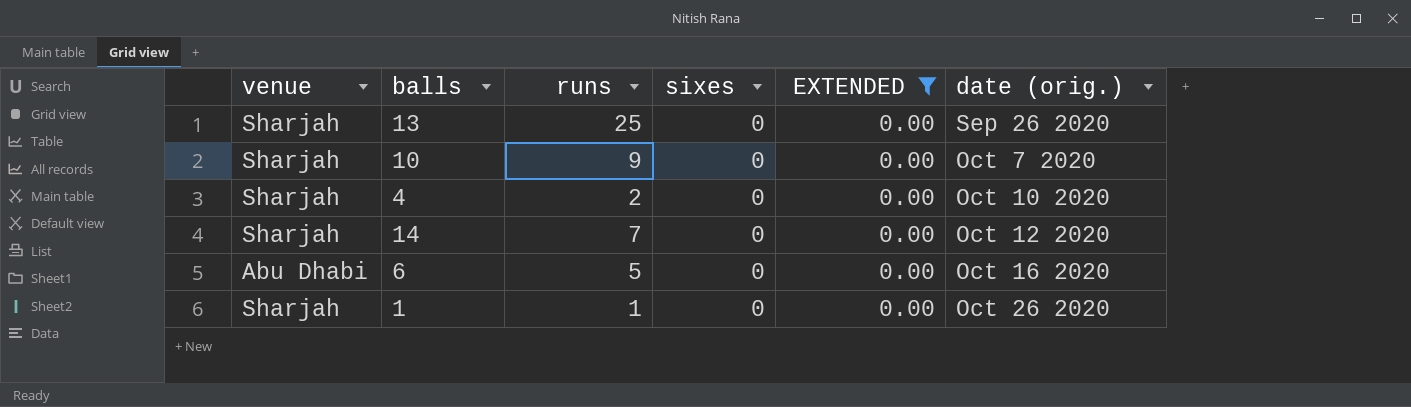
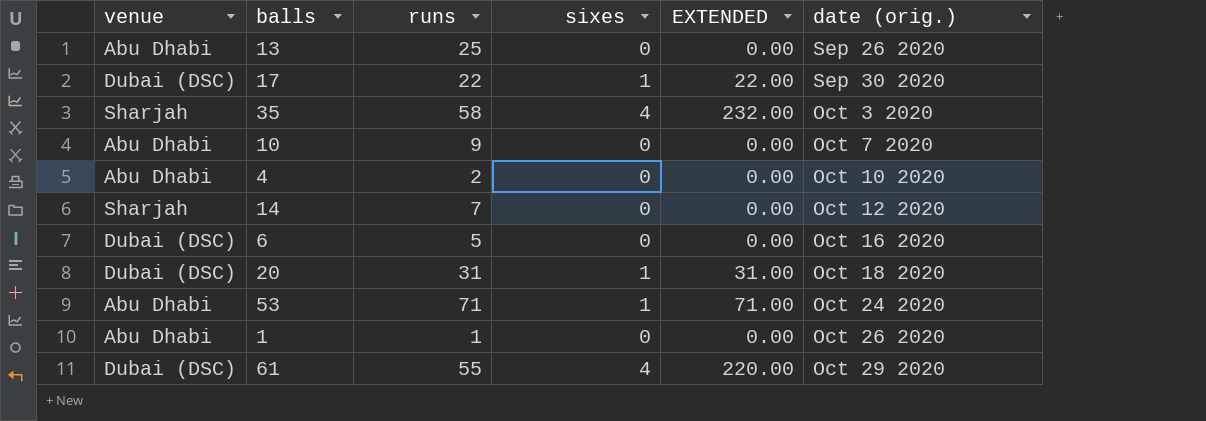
filter: EXTENDED = 0.00 -> none
13 | venue: Sharjah -> Abu Dhabi
10 | venue: Sharjah -> Abu Dhabi
4 | venue: Sharjah -> Abu Dhabi
6 | venue: Abu Dhabi -> Dubai (DSC)
1 | venue: Sharjah -> Abu Dhabi

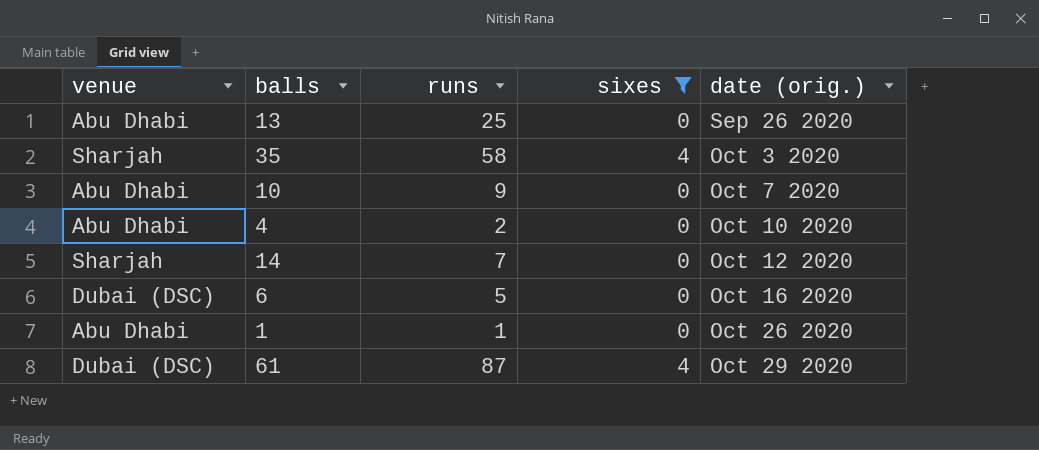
filter: none -> sixes != 1
column EXTENDED | formula: [runs] * [sixes] -> none
61 | runs: 55 -> 87

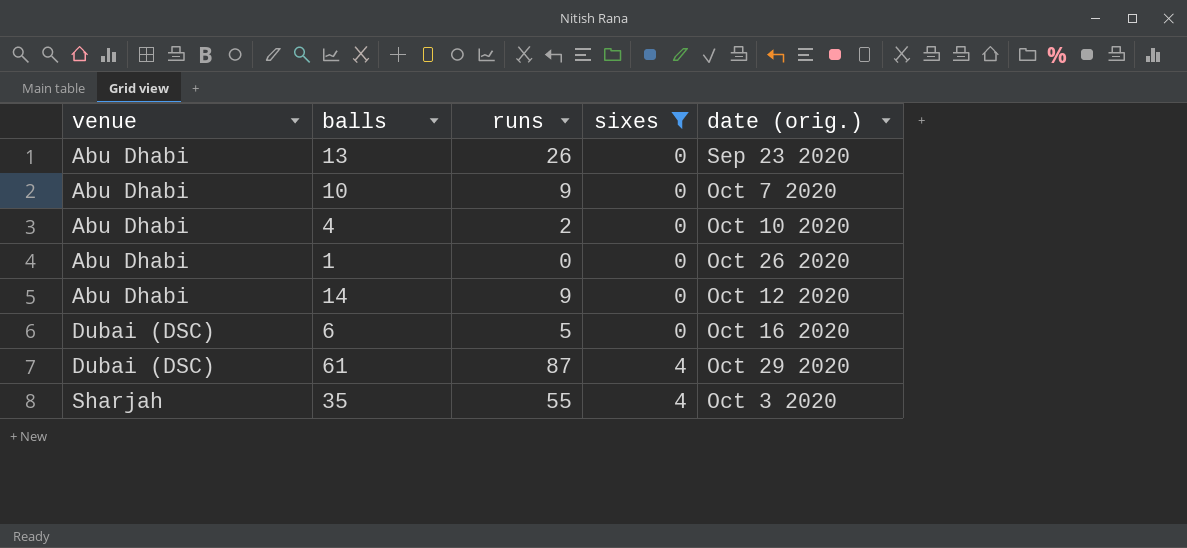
row order: date (orig.) ascending -> venue ascending
13 | runs: 25 -> 26
13 | date (orig.): Sep 26 2020 -> Sep 23 2020
1 | runs: 1 -> 0
14 | venue: Sharjah -> Abu Dhabi
14 | runs: 7 -> 9
35 | runs: 58 -> 55

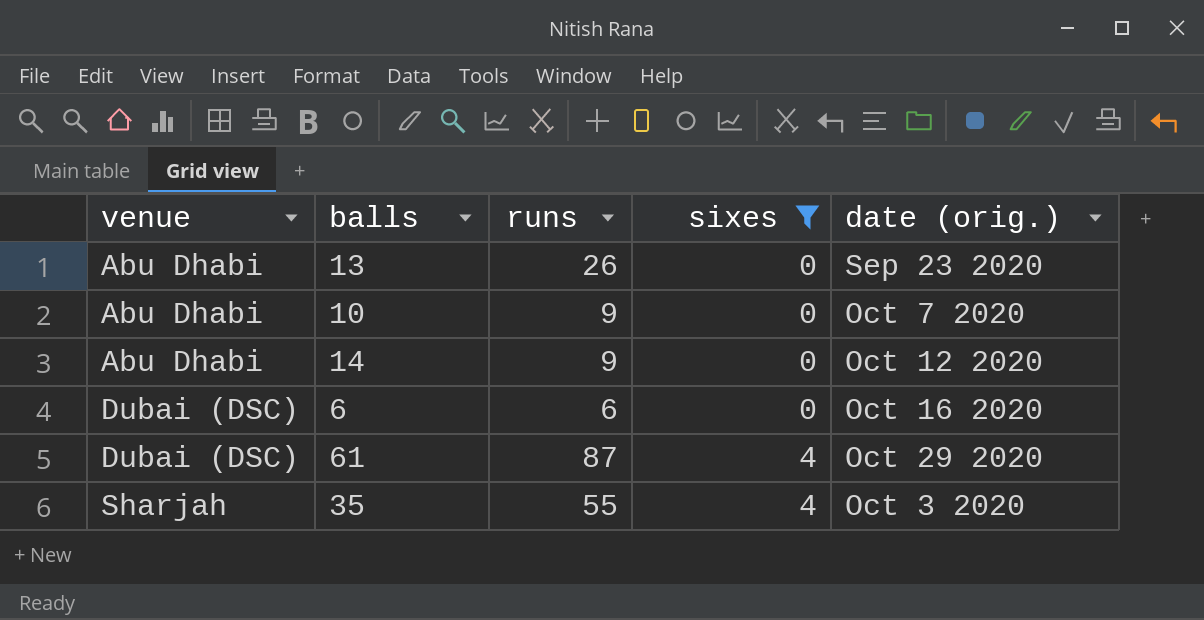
row 4: Abu Dhabi | 2 | 0 | Oct 10 2020 -> none
row 1: Abu Dhabi | 0 | 0 | Oct 26 2020 -> none
6 | runs: 5 -> 6

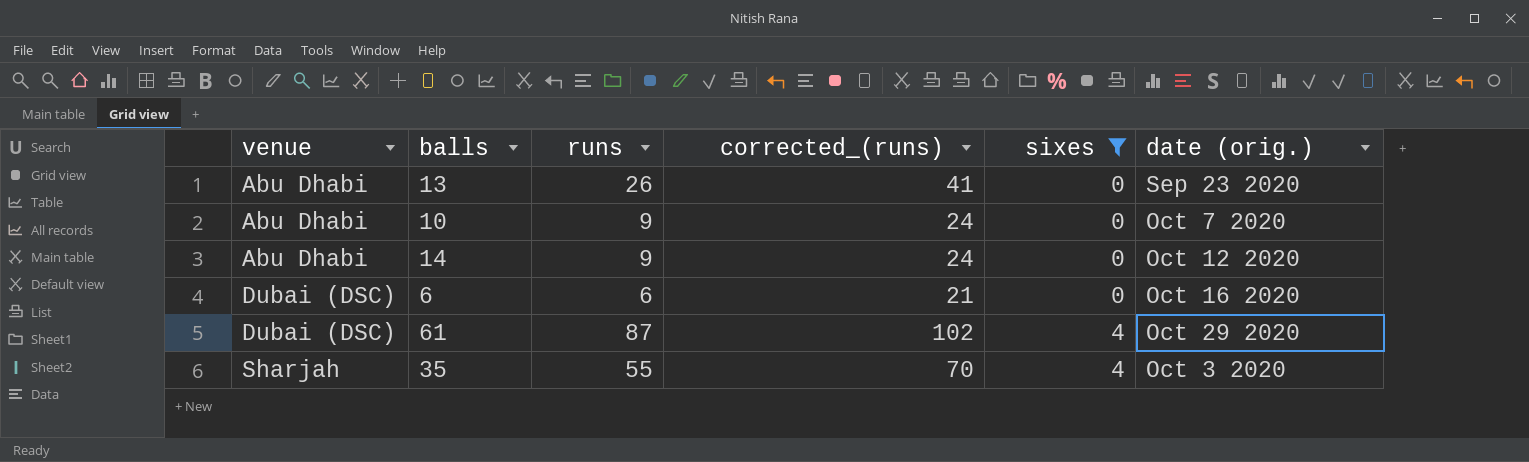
column corrected_(runs) | formula: none -> [runs] + 15

